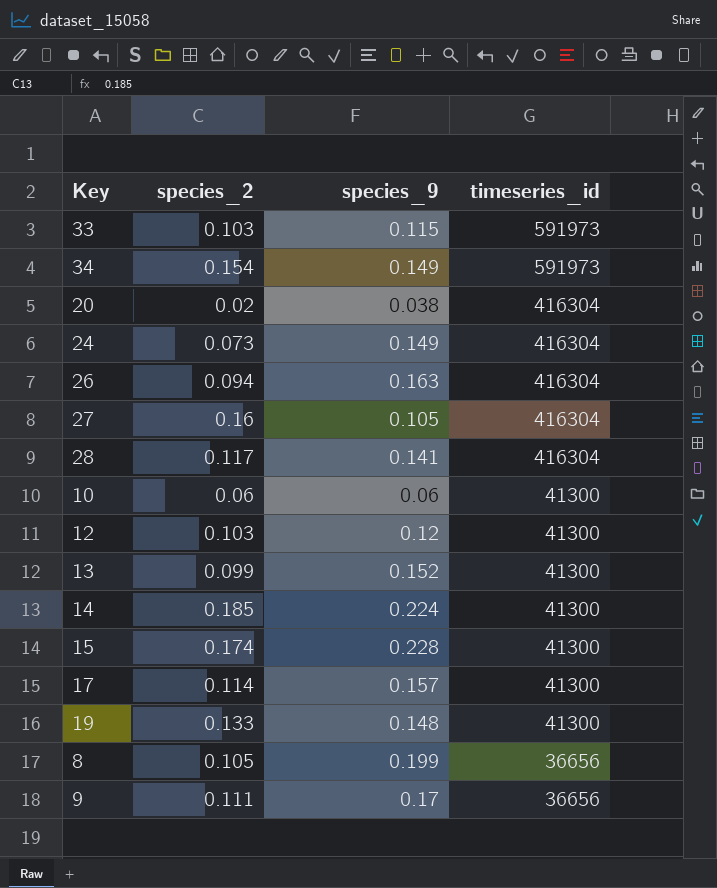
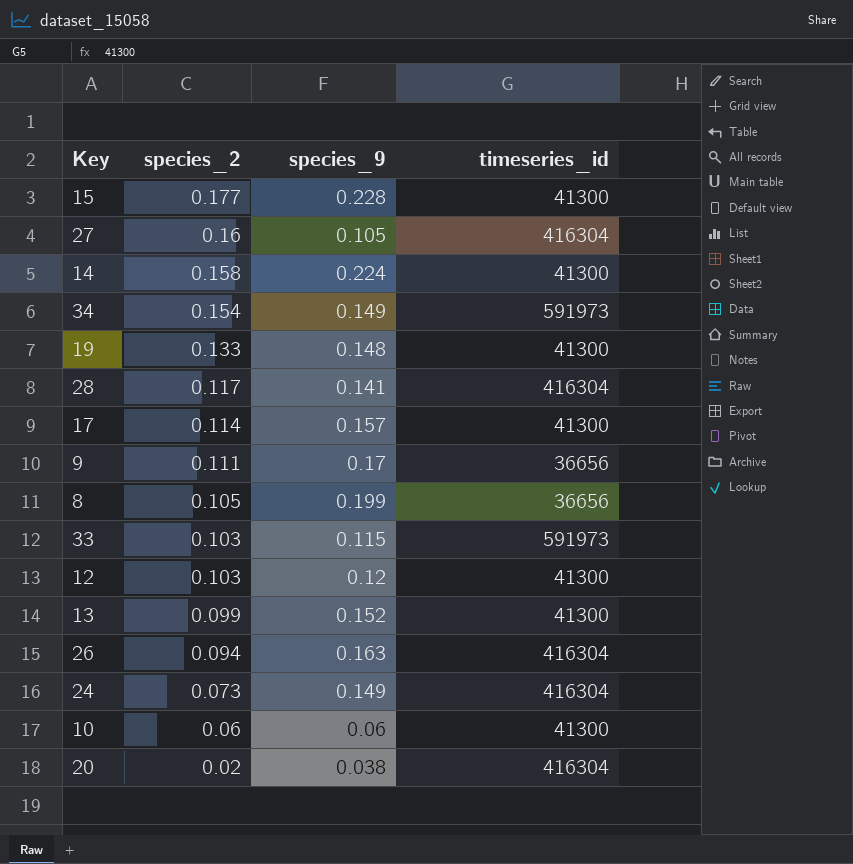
row order: timeseries_id descending -> species_2 descending
15 | species_2: 0.174 -> 0.177
14 | species_2: 0.185 -> 0.158

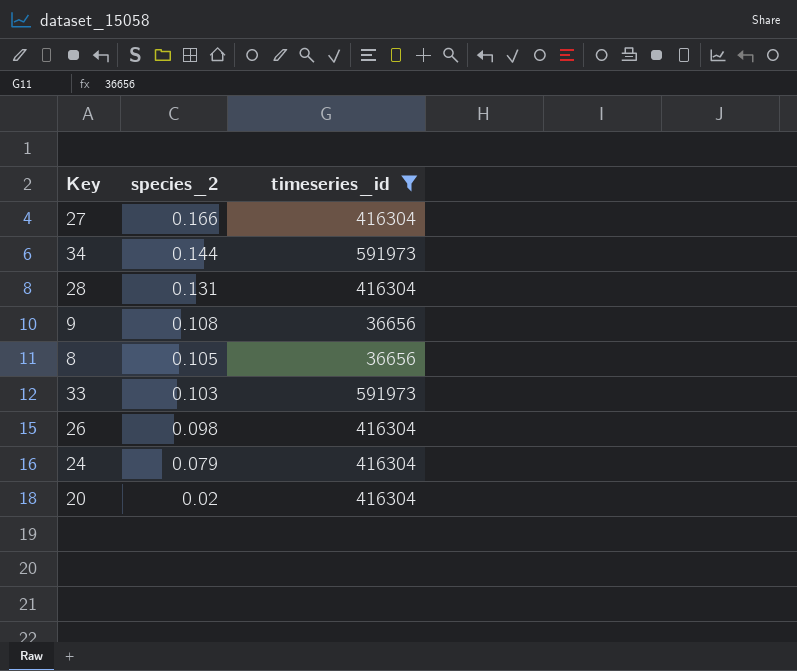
filter: none -> timeseries_id != 41300
column species_9 | position: 3 -> none
27 | species_2: 0.16 -> 0.166
34 | species_2: 0.154 -> 0.144
28 | species_2: 0.117 -> 0.131
9 | species_2: 0.111 -> 0.108
26 | species_2: 0.094 -> 0.098
24 | species_2: 0.073 -> 0.079

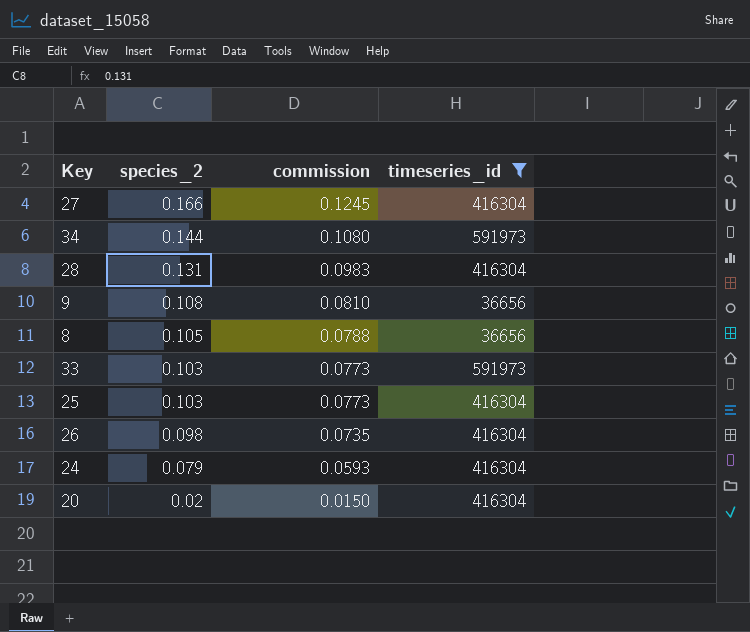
column commission | formula: none -> [species_2] * 0.75
row 25: none -> 0.103 | 0.0773 | 416304

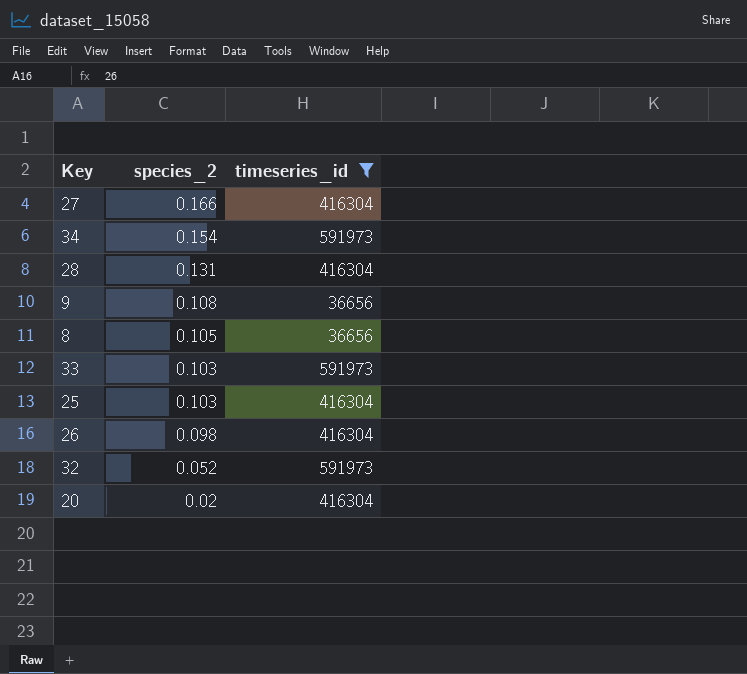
column commission | formula: [species_2] * 0.75 -> none
row 24: 0.079 | 0.0593 | 416304 -> none
34 | species_2: 0.144 -> 0.154
row 32: none -> 0.052 | 591973

